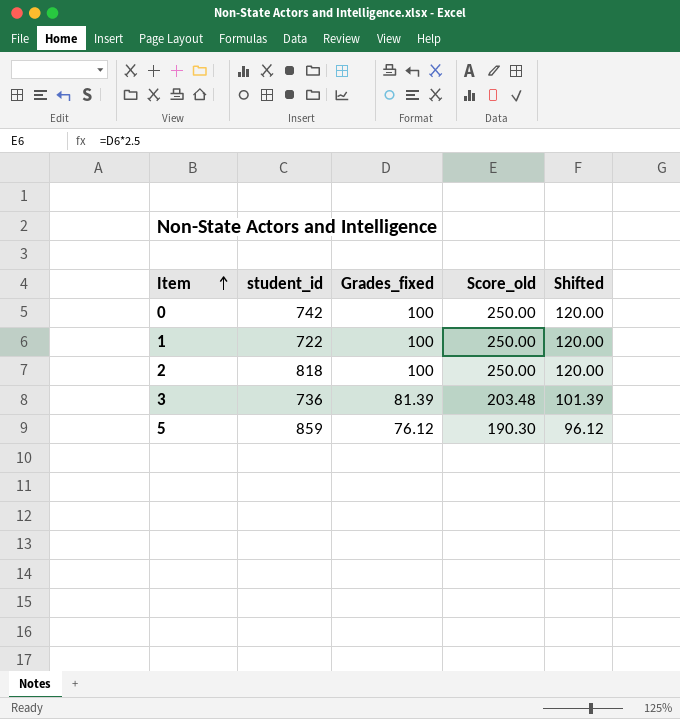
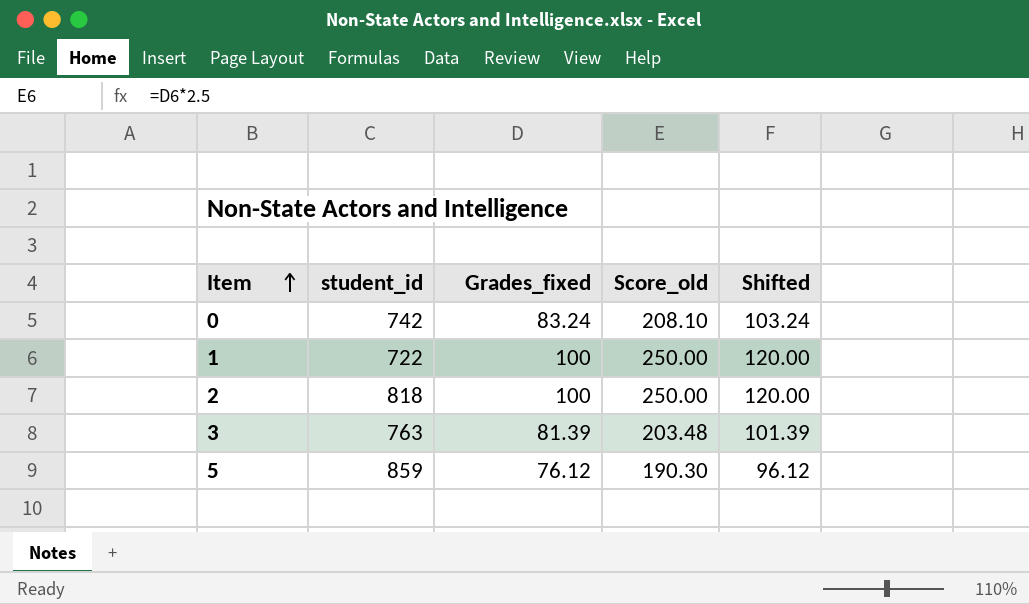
0 | Grades_fixed: 100 -> 83.24
0 | Score_old: 250.00 -> 208.10
0 | Shifted: 120.00 -> 103.24
3 | student_id: 736 -> 763

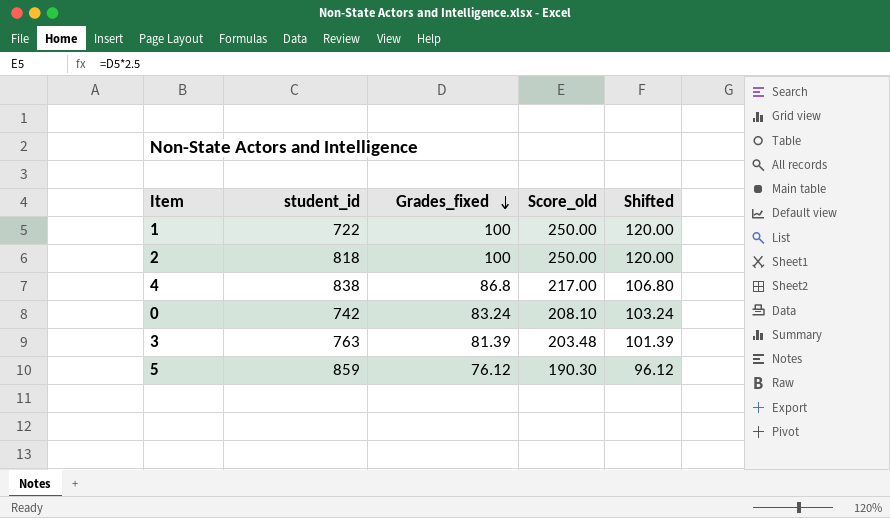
row order: Item ascending -> Grades_fixed descending
row 4: none -> 838 | 86.8 | 217.00 | 106.80

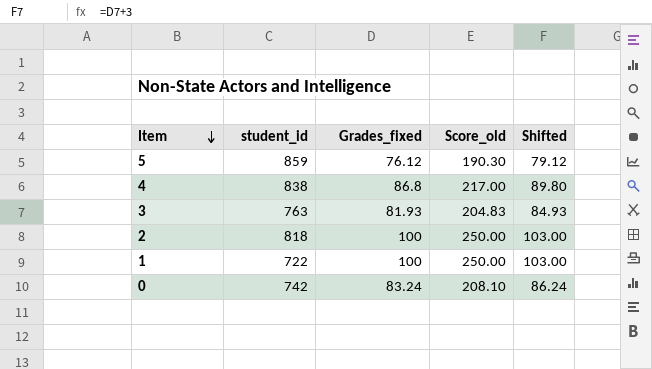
row order: Grades_fixed descending -> Item descending
column Shifted | formula: [Grades_fixed] + 20 -> [Grades_fixed] + 3
3 | Grades_fixed: 81.39 -> 81.93
3 | Score_old: 203.48 -> 204.83

